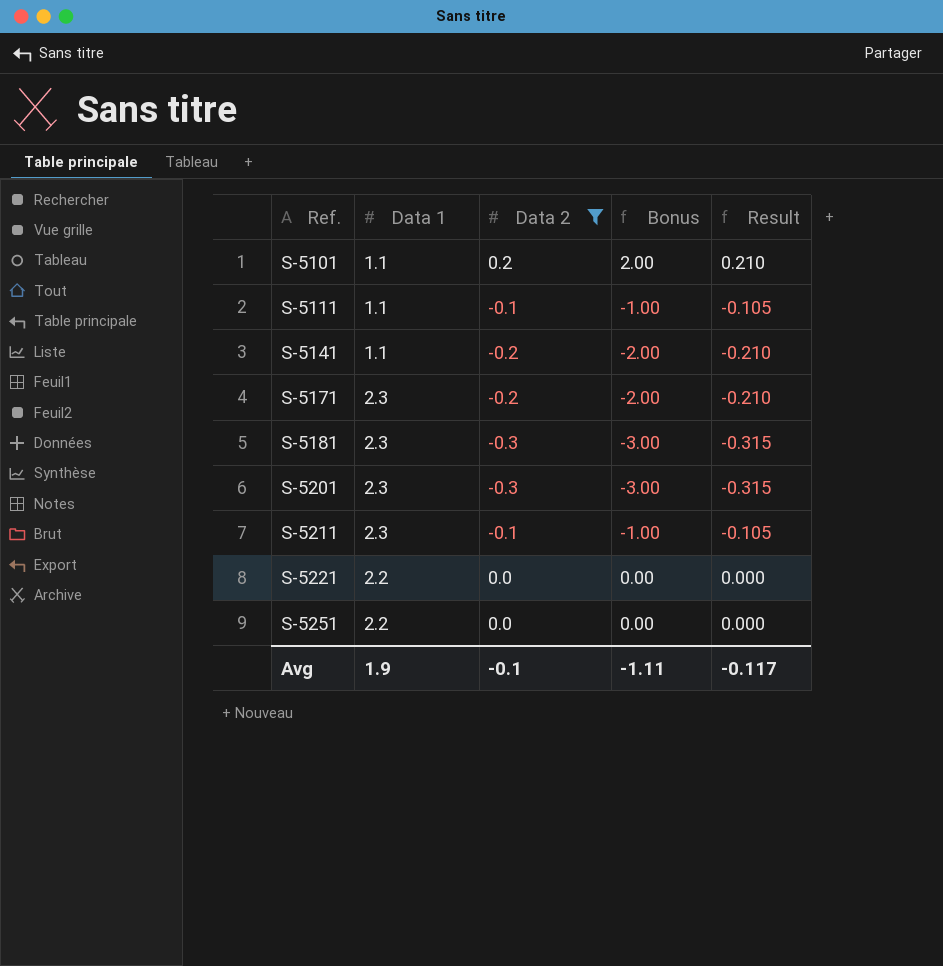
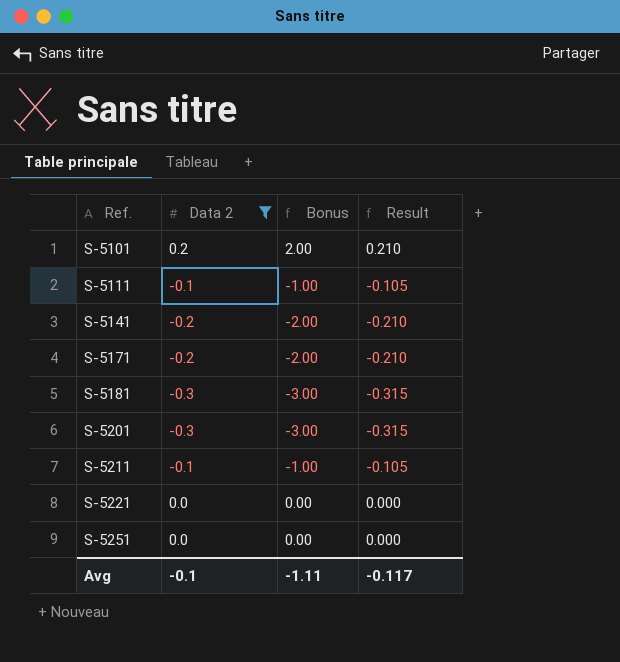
column Data 1 | position: 2 -> none

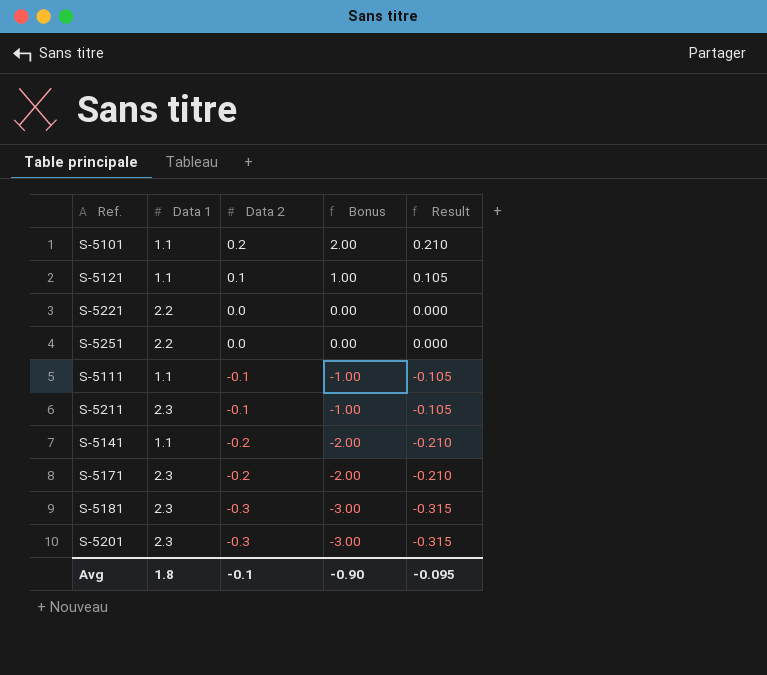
filter: Data 2 != 0.1 -> none
row order: Ref. ascending -> Data 2 descending
column Data 1 | position: none -> 2
Avg | Bonus: -1.11 -> -0.90
Avg | Result: -0.117 -> -0.095

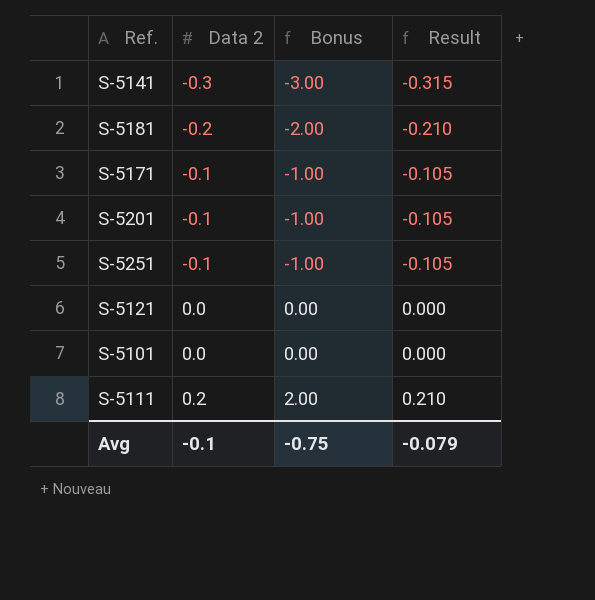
row order: Data 2 descending -> Data 2 ascending
column Data 1 | position: 2 -> none
row S-5221: 2.2 | 0.0 | 0.00 | 0.000 -> none
row S-5211: 2.3 | -0.1 | -1.00 | -0.105 -> none
S-5141 | Data 2: -0.2 -> -0.3
S-5141 | Bonus: -2.00 -> -3.00
S-5141 | Result: -0.210 -> -0.315
S-5181 | Data 2: -0.3 -> -0.2
S-5181 | Bonus: -3.00 -> -2.00
S-5181 | Result: -0.315 -> -0.210
S-5171 | Data 2: -0.2 -> -0.1
S-5171 | Bonus: -2.00 -> -1.00
S-5171 | Result: -0.210 -> -0.105
S-5201 | Data 2: -0.3 -> -0.1
S-5201 | Bonus: -3.00 -> -1.00
S-5201 | Result: -0.315 -> -0.105
S-5251 | Data 2: 0.0 -> -0.1
S-5251 | Bonus: 0.00 -> -1.00
S-5251 | Result: 0.000 -> -0.105
S-5121 | Data 2: 0.1 -> 0.0
S-5121 | Bonus: 1.00 -> 0.00
S-5121 | Result: 0.105 -> 0.000
S-5101 | Data 2: 0.2 -> 0.0
S-5101 | Bonus: 2.00 -> 0.00
S-5101 | Result: 0.210 -> 0.000
S-5111 | Data 2: -0.1 -> 0.2
S-5111 | Bonus: -1.00 -> 2.00
S-5111 | Result: -0.105 -> 0.210
Avg | Bonus: -0.90 -> -0.75
Avg | Result: -0.095 -> -0.079

